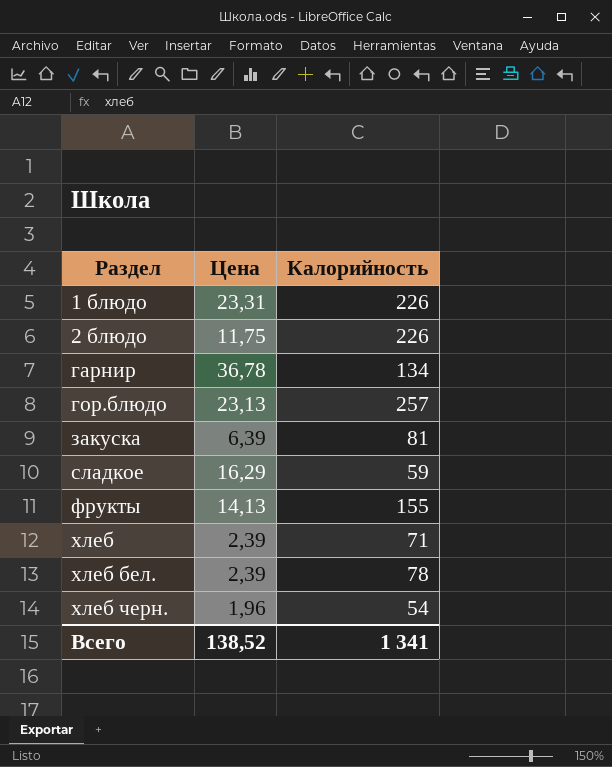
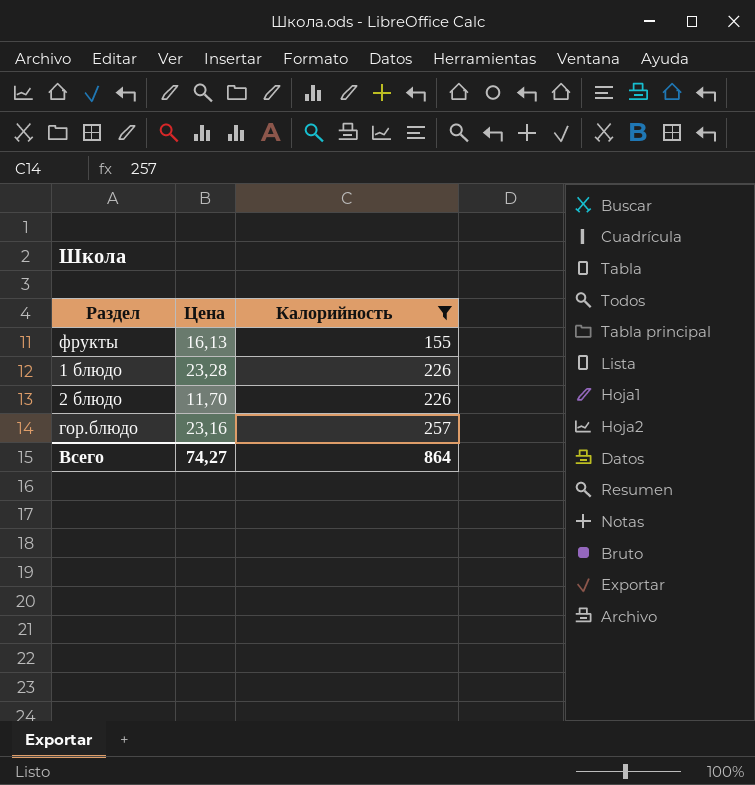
filter: none -> Калорийность >= 155
row order: Раздел ascending -> Калорийность ascending
фрукты | Цена: 14,13 -> 16,13
1 блюдо | Цена: 23,31 -> 23,28
2 блюдо | Цена: 11,75 -> 11,70
гор.блюдо | Цена: 23,13 -> 23,16
Всего | Цена: 138,52 -> 74,27
Всего | Калорийность: 1 341 -> 864

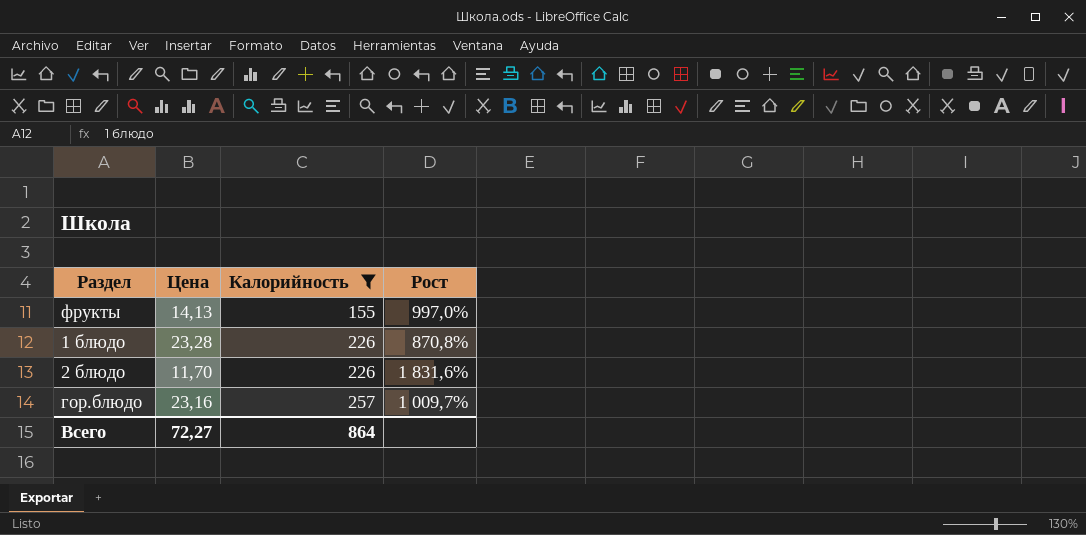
column Рост | formula: none -> ([Калорийность] - [Цена]) / [Цена]
фрукты | Цена: 16,13 -> 14,13
Всего | Цена: 74,27 -> 72,27

